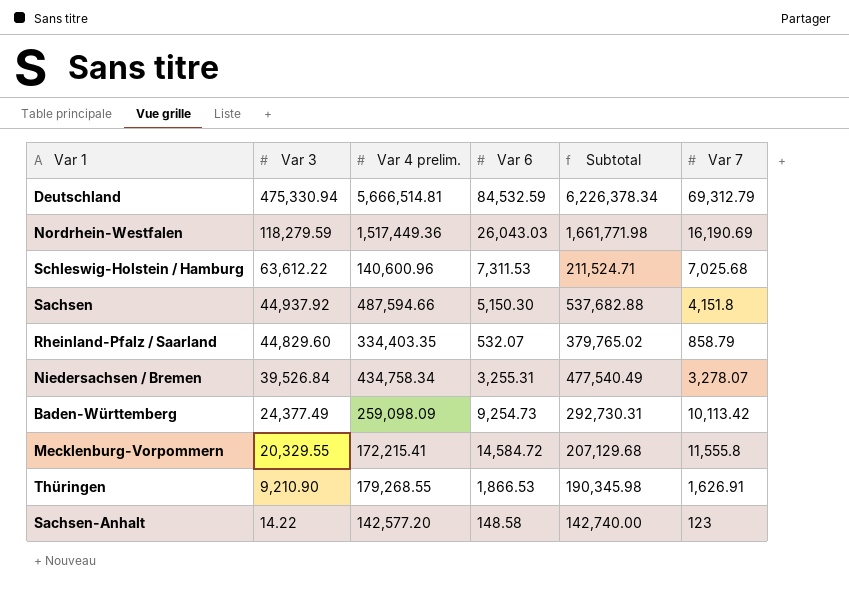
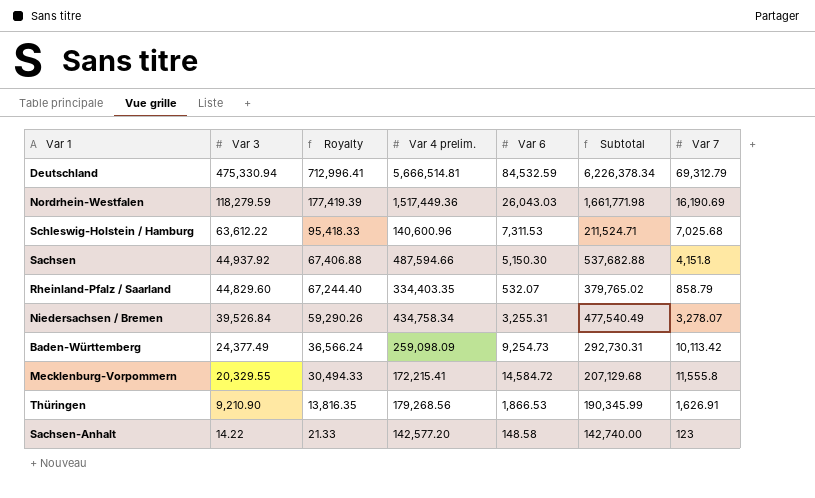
column Royalty | formula: none -> [Var 3] * 1.5
Thüringen | Var 4 prelim.: 179,268.55 -> 179,268.56
Thüringen | Subtotal: 190,345.98 -> 190,345.99

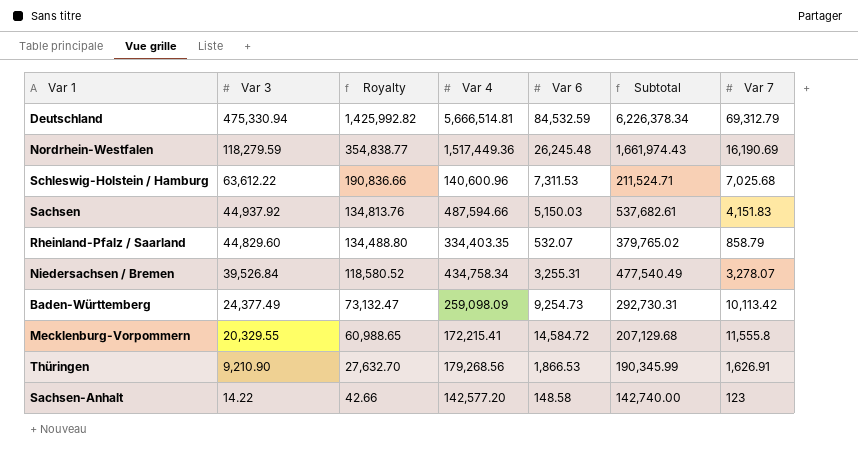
column Royalty | formula: [Var 3] * 1.5 -> [Var 3] * 3
column name: Var 4 prelim. -> Var 4
Nordrhein-Westfalen | Var 6: 26,043.03 -> 26,245.48
Nordrhein-Westfalen | Subtotal: 1,661,771.98 -> 1,661,974.43
Sachsen | Var 6: 5,150.30 -> 5,150.03
Sachsen | Subtotal: 537,682.88 -> 537,682.61
Sachsen | Var 7: 4,151.8 -> 4,151.83

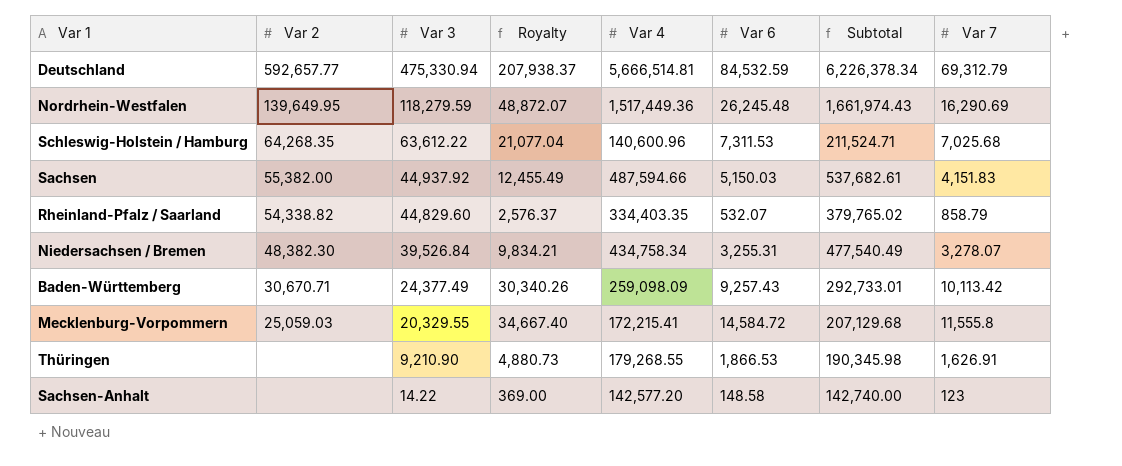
column Var 2 | position: none -> 2
column Royalty | formula: [Var 3] * 3 -> [Var 7] * 3
Nordrhein-Westfalen | Var 7: 16,190.69 -> 16,290.69
Baden-Württemberg | Var 6: 9,254.73 -> 9,257.43
Baden-Württemberg | Subtotal: 292,730.31 -> 292,733.01
Thüringen | Var 4: 179,268.56 -> 179,268.55
Thüringen | Subtotal: 190,345.99 -> 190,345.98

